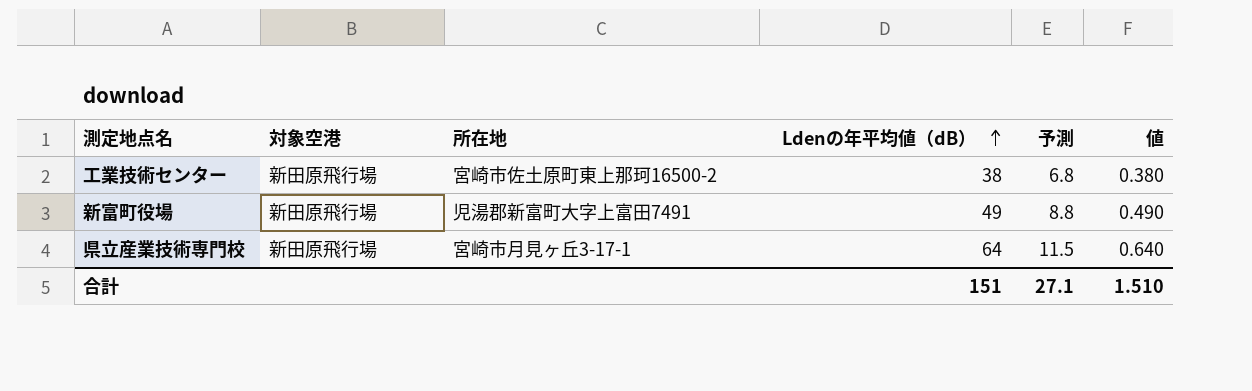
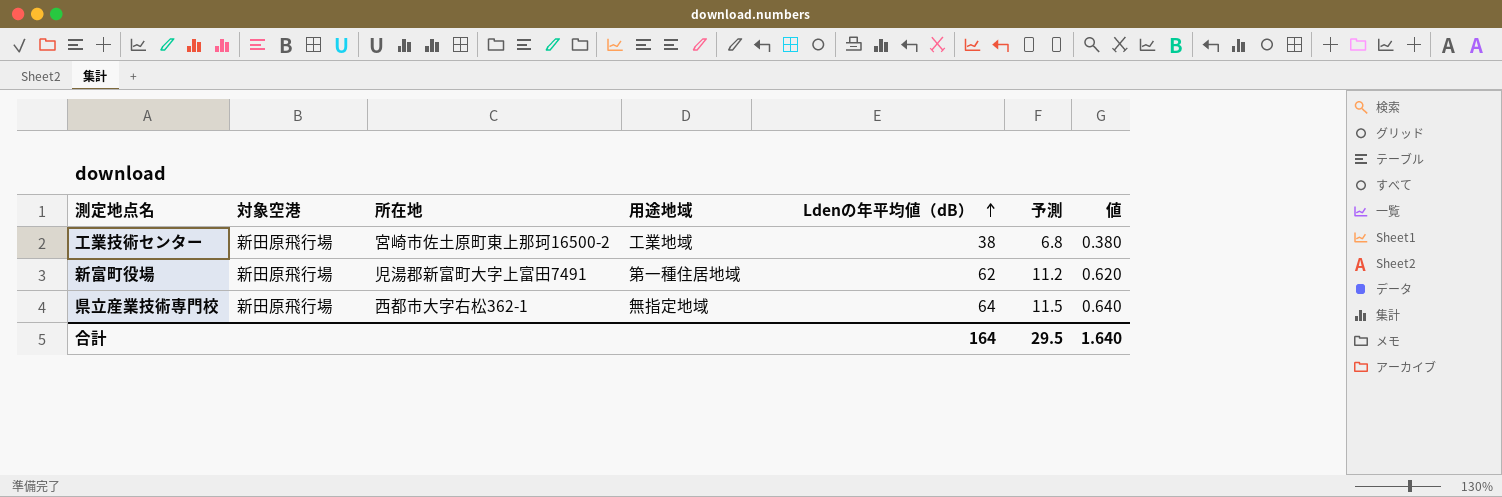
column 用途地域 | position: none -> 4
新富町役場 | Ldenの年平均値（dB）: 49 -> 62
新富町役場 | 予測: 8.8 -> 11.2
新富町役場 | 値: 0.490 -> 0.620
県立産業技術専門校 | 所在地: 宮崎市月見ヶ丘3-17-1 -> 西都市大字右松362-1
合計 | Ldenの年平均値（dB）: 151 -> 164
合計 | 予測: 27.1 -> 29.5
合計 | 値: 1.510 -> 1.640

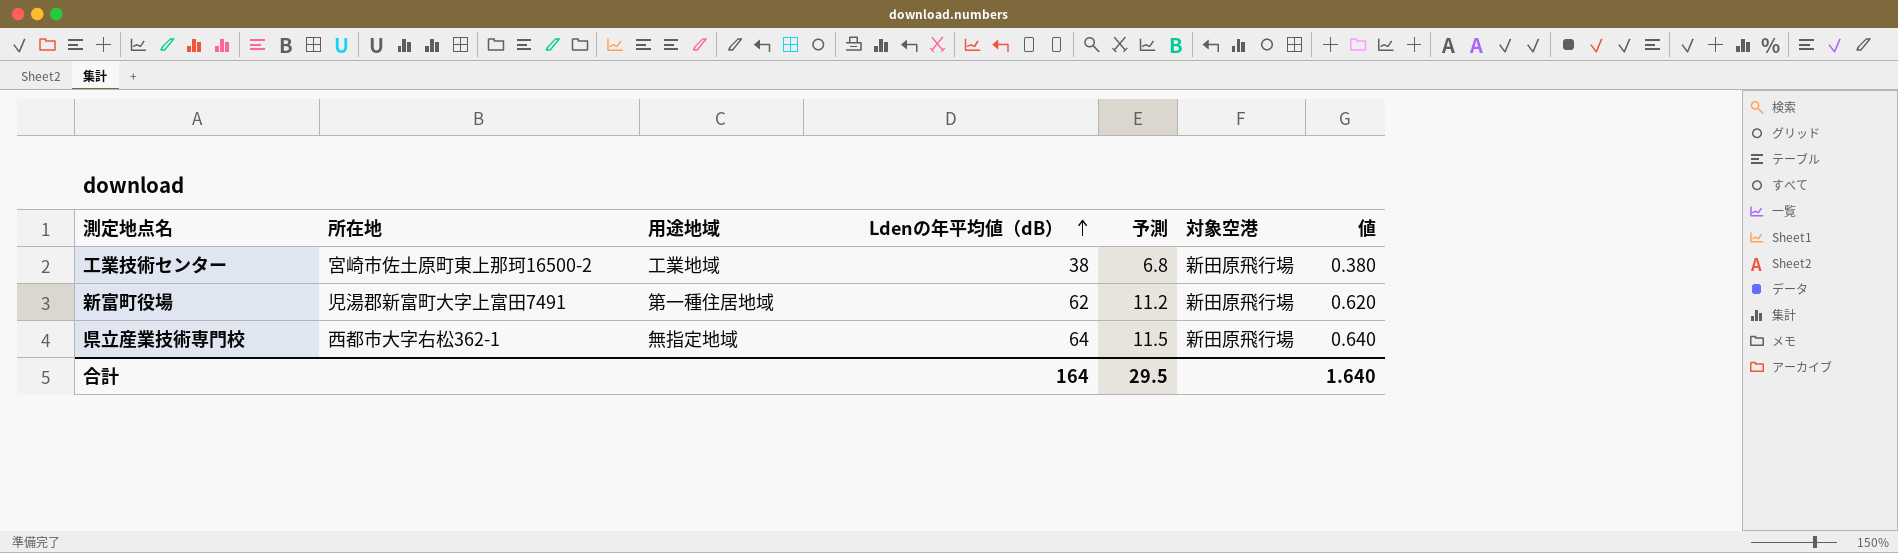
column 対象空港 | position: 2 -> 6

